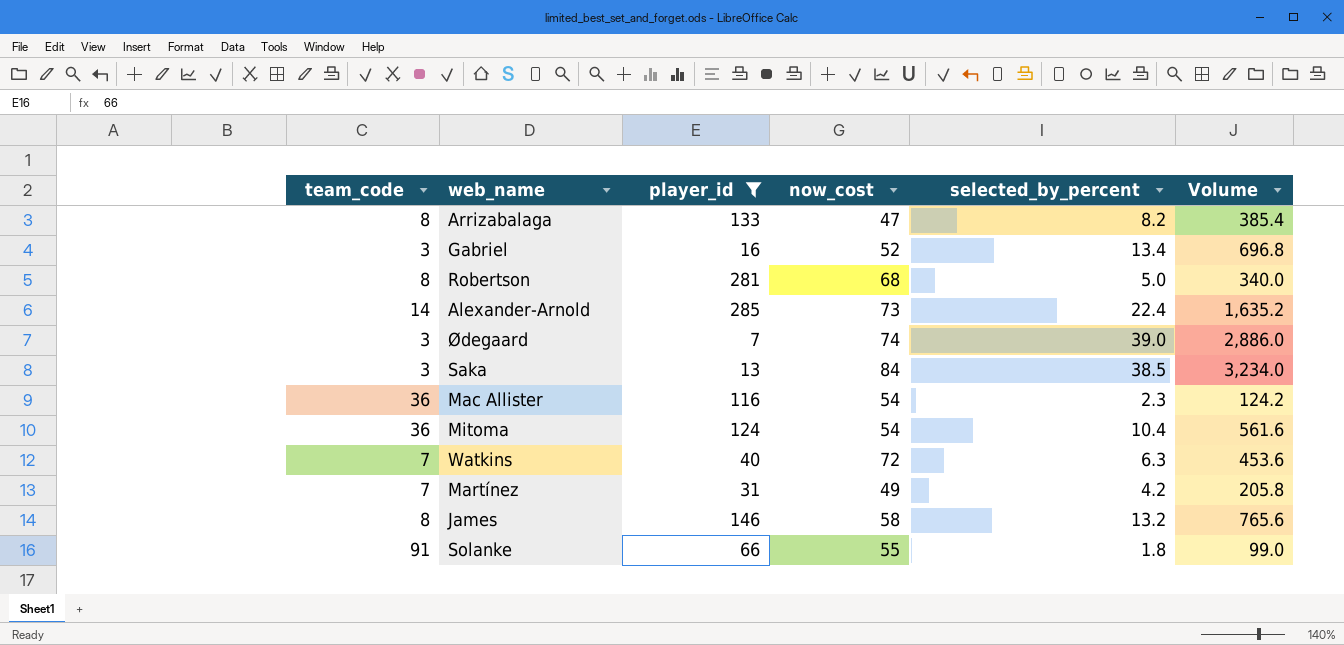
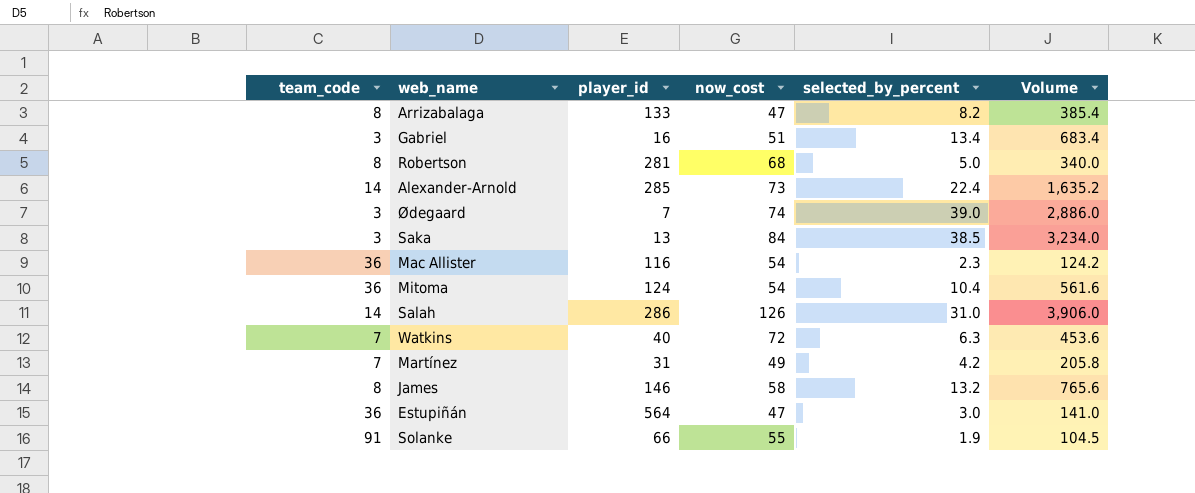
filter: player_id <= 285 -> none
Gabriel | now_cost: 52 -> 51
Gabriel | Volume: 696.8 -> 683.4
Solanke | selected_by_percent: 1.8 -> 1.9
Solanke | Volume: 99.0 -> 104.5

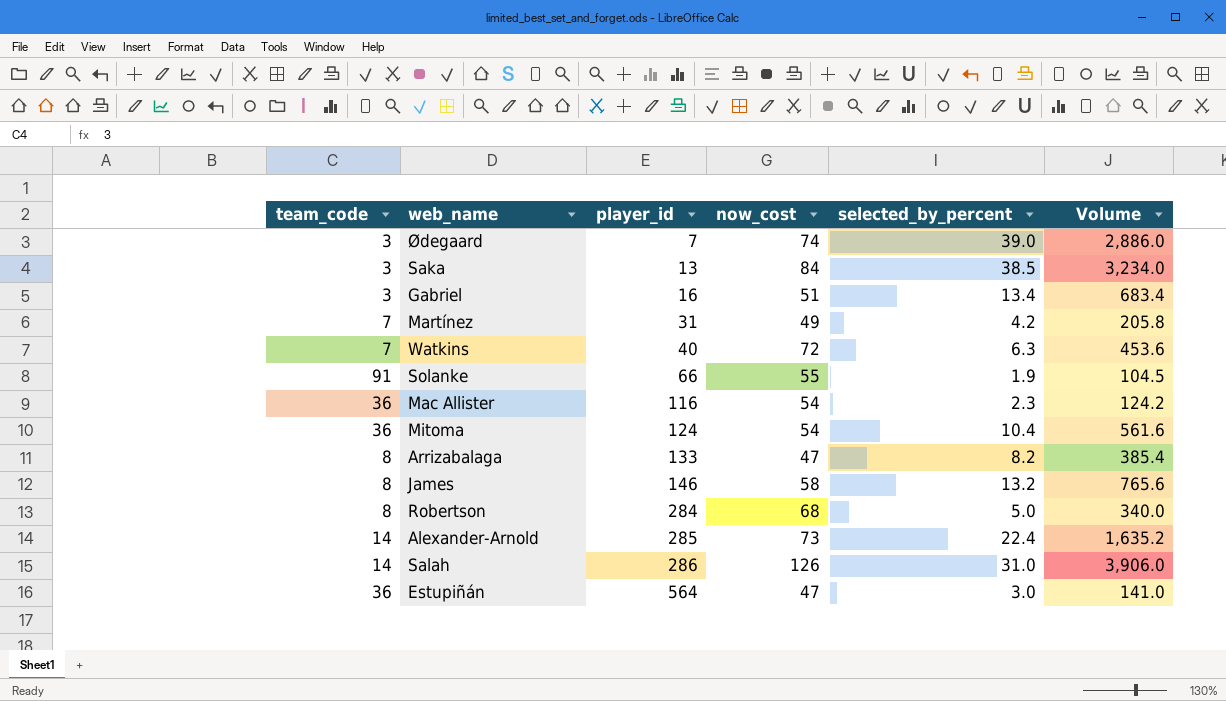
row order: none -> player_id ascending
Robertson | player_id: 281 -> 284

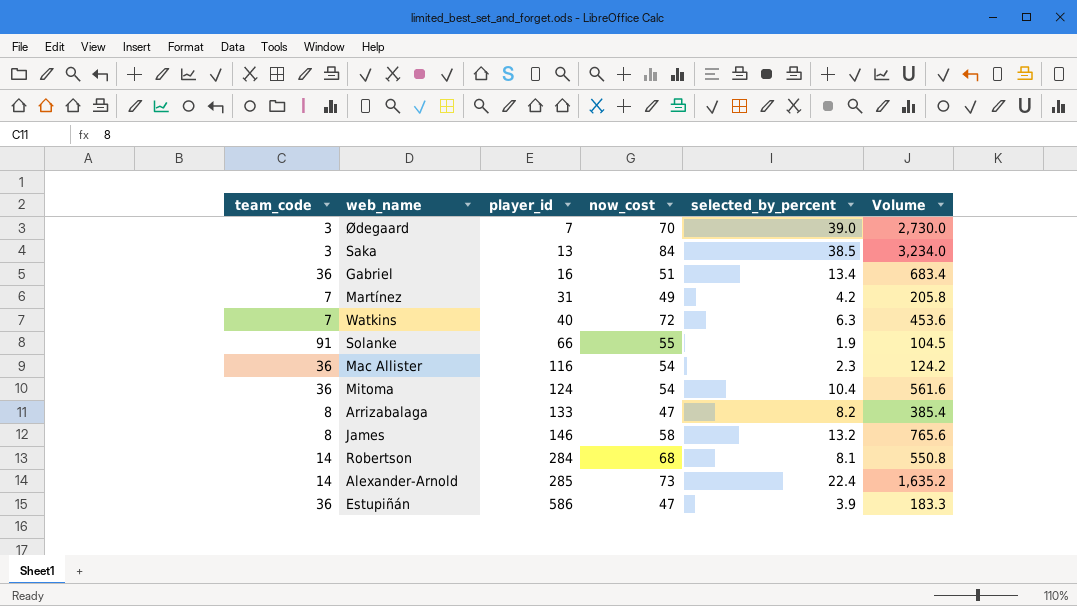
row Salah: 14 | 286 | 126 | 31.0 | 3,906.0 -> none
Ødegaard | now_cost: 74 -> 70
Ødegaard | Volume: 2,886.0 -> 2,730.0
Gabriel | team_code: 3 -> 36
Robertson | team_code: 8 -> 14
Robertson | selected_by_percent: 5.0 -> 8.1
Robertson | Volume: 340.0 -> 550.8
Estupiñán | player_id: 564 -> 586
Estupiñán | selected_by_percent: 3.0 -> 3.9
Estupiñán | Volume: 141.0 -> 183.3

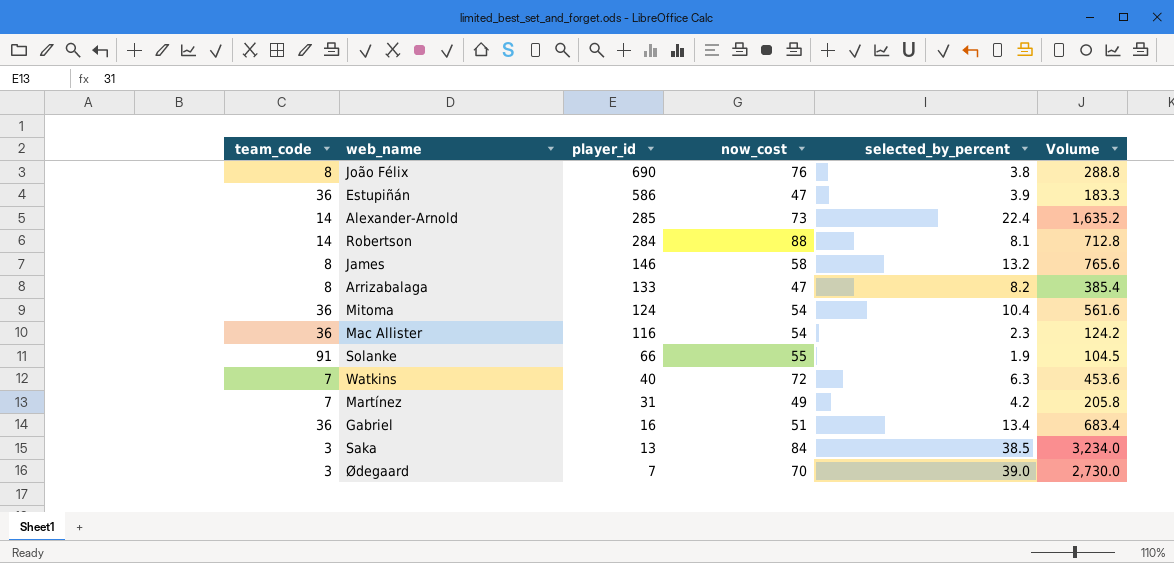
row order: player_id ascending -> player_id descending
row João Félix: none -> 8 | 690 | 76 | 3.8 | 288.8
Robertson | now_cost: 68 -> 88
Robertson | Volume: 550.8 -> 712.8

